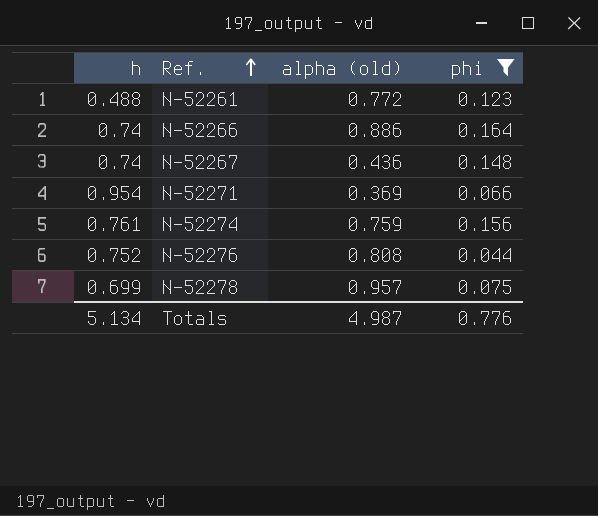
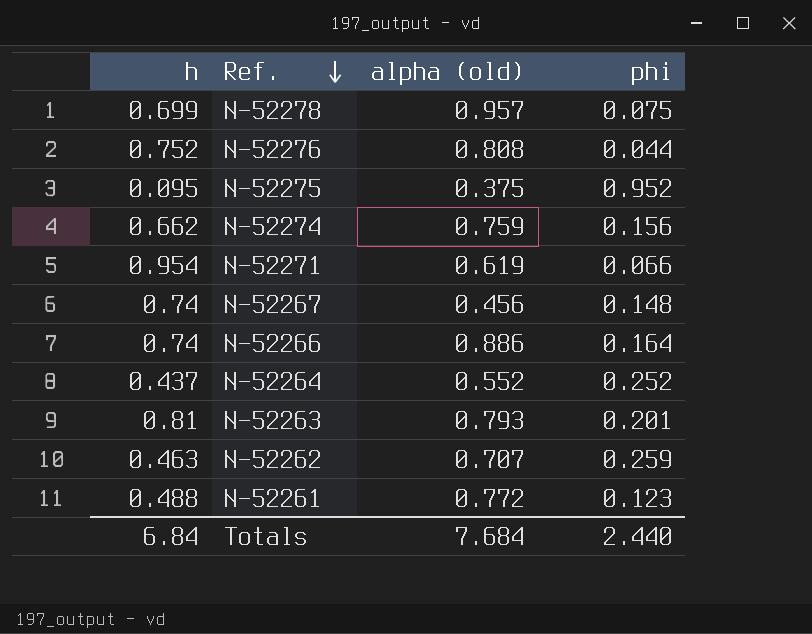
filter: phi <= 0.164 -> none
row order: Ref. ascending -> Ref. descending
N-52274 | h: 0.761 -> 0.662
N-52271 | alpha (old): 0.369 -> 0.619
N-52267 | alpha (old): 0.436 -> 0.456
Totals | h: 5.134 -> 6.84
Totals | alpha (old): 4.987 -> 7.684
Totals | phi: 0.776 -> 2.440

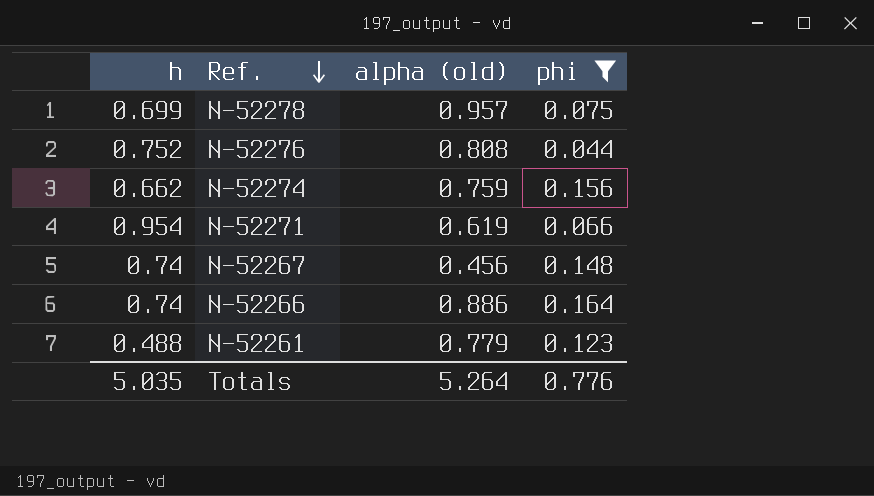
filter: none -> phi <= 0.164
N-52261 | alpha (old): 0.772 -> 0.779
Totals | h: 6.84 -> 5.035
Totals | alpha (old): 7.684 -> 5.264
Totals | phi: 2.440 -> 0.776

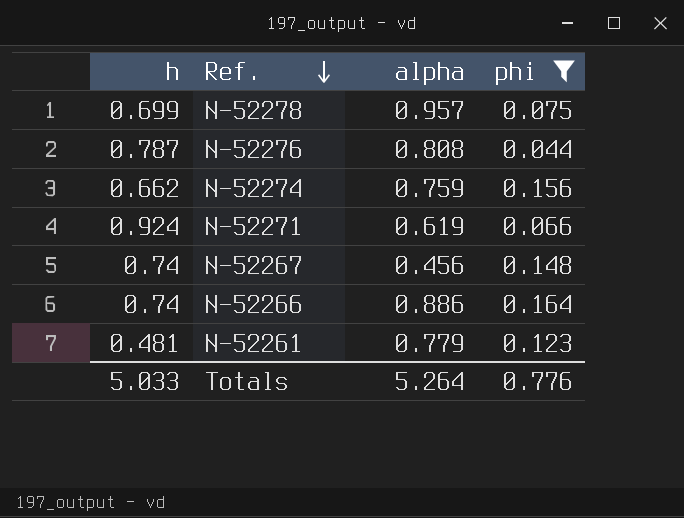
column name: alpha (old) -> alpha
N-52276 | h: 0.752 -> 0.787
N-52271 | h: 0.954 -> 0.924
N-52261 | h: 0.488 -> 0.481
Totals | h: 5.035 -> 5.033

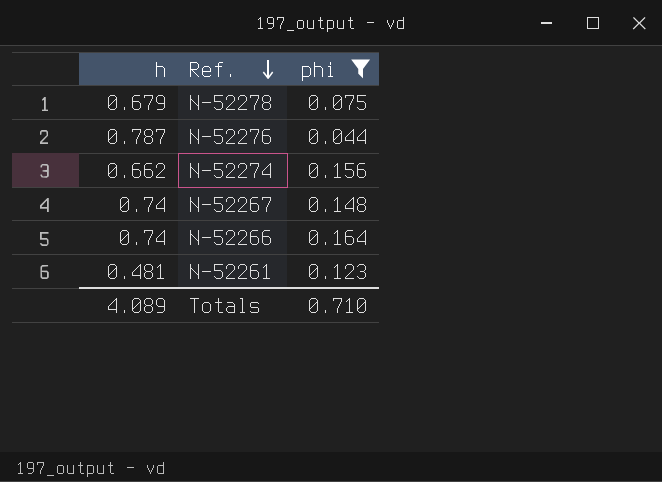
column alpha | position: 3 -> none
row N-52271: 0.924 | 0.619 | 0.066 -> none
N-52278 | h: 0.699 -> 0.679
Totals | h: 5.033 -> 4.089
Totals | phi: 0.776 -> 0.710

